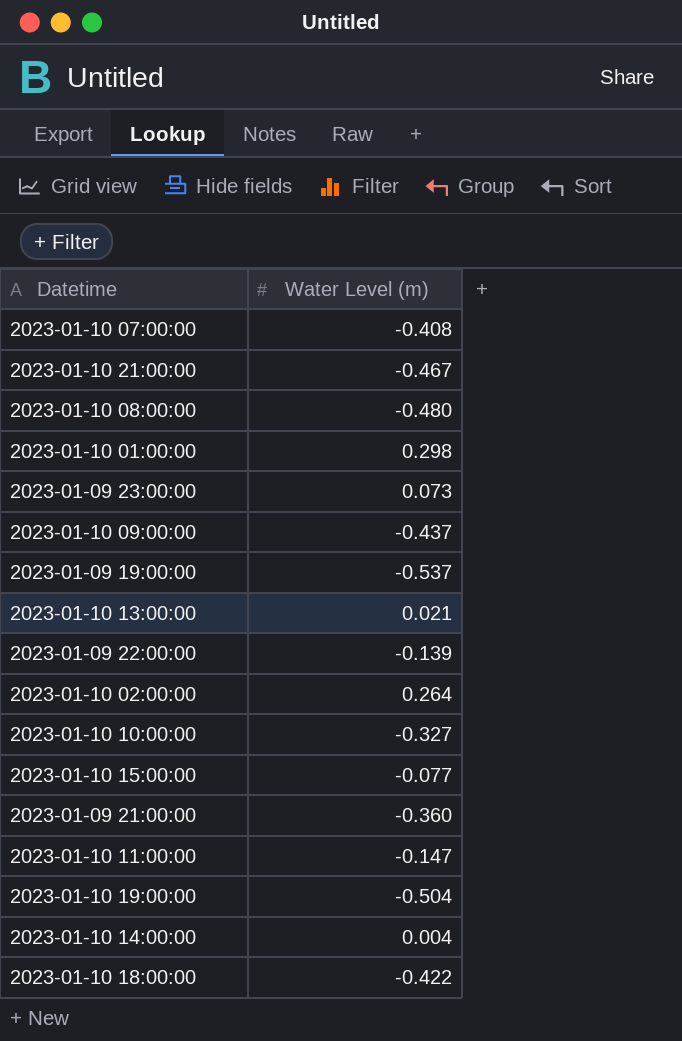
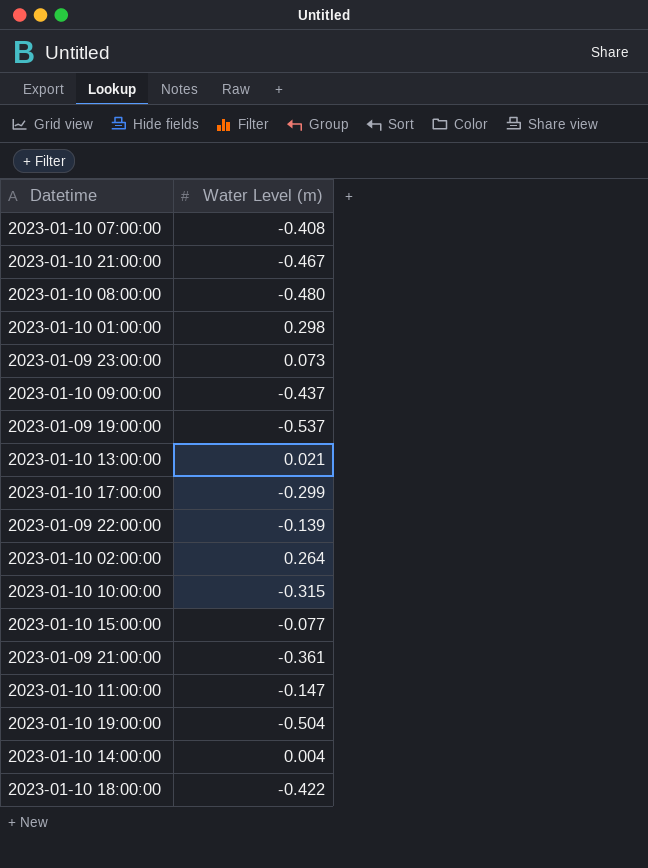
row 2023-01-10 17:00:00: none -> -0.299
2023-01-10 10:00:00 | Water Level (m): -0.327 -> -0.315
2023-01-09 21:00:00 | Water Level (m): -0.360 -> -0.361

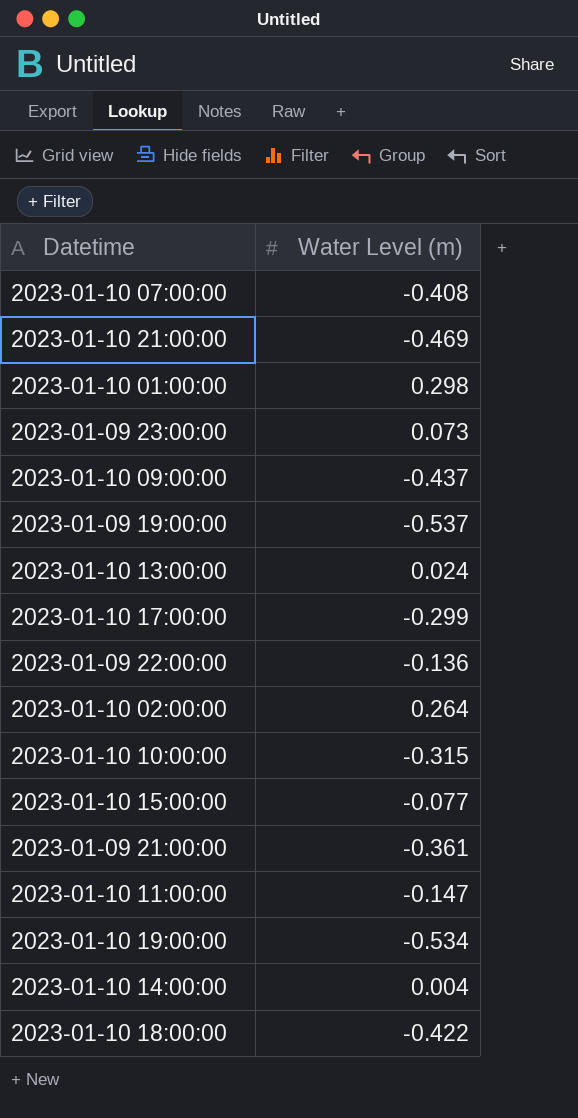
row 2023-01-10 08:00:00: -0.480 -> none
2023-01-10 21:00:00 | Water Level (m): -0.467 -> -0.469
2023-01-10 13:00:00 | Water Level (m): 0.021 -> 0.024
2023-01-09 22:00:00 | Water Level (m): -0.139 -> -0.136
2023-01-10 19:00:00 | Water Level (m): -0.504 -> -0.534

